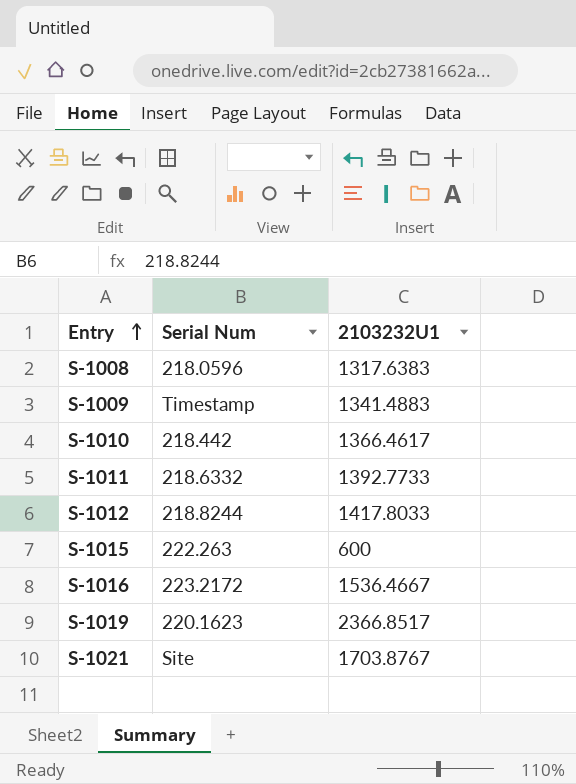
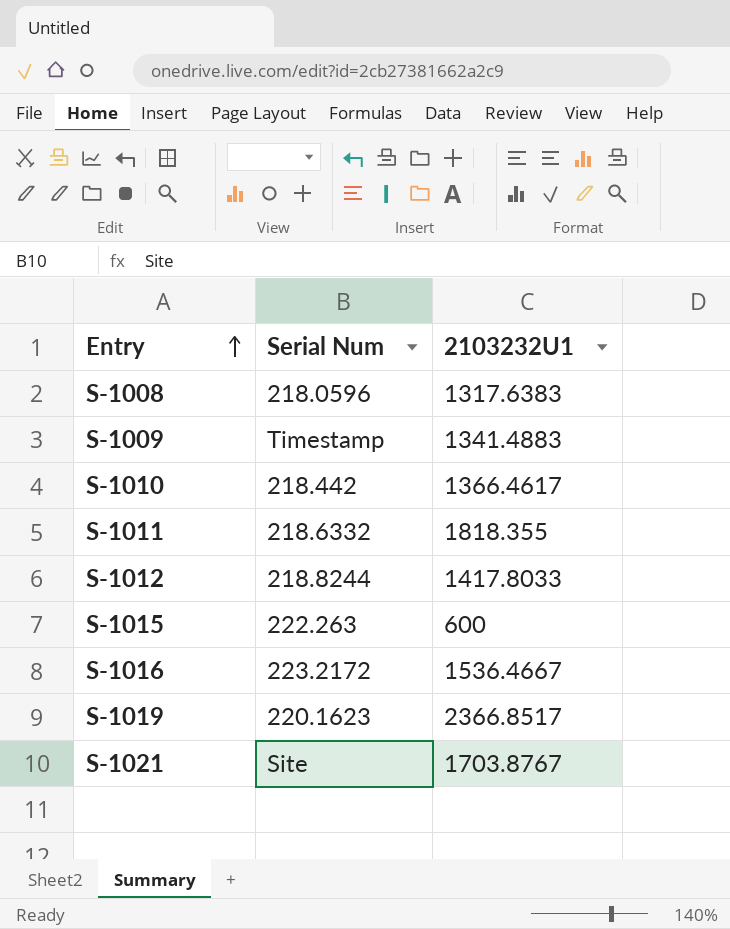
S-1011 | 2103232U1: 1392.7733 -> 1818.355

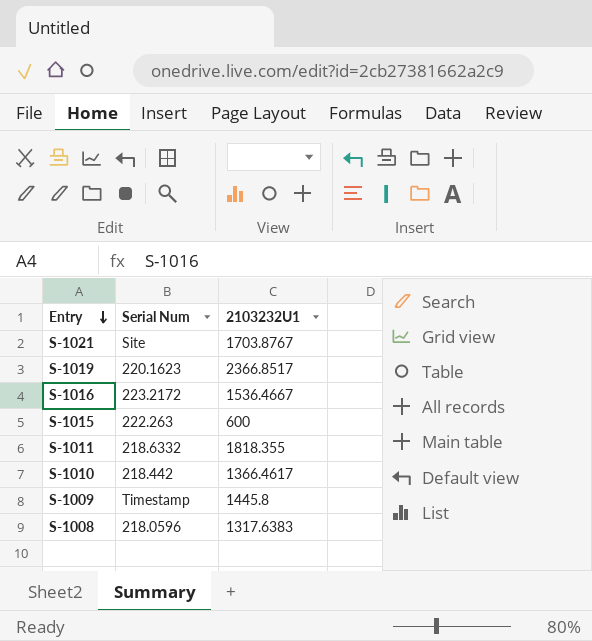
row order: Entry ascending -> Entry descending
row S-1012: 218.8244 | 1417.8033 -> none
S-1009 | 2103232U1: 1341.4883 -> 1445.8

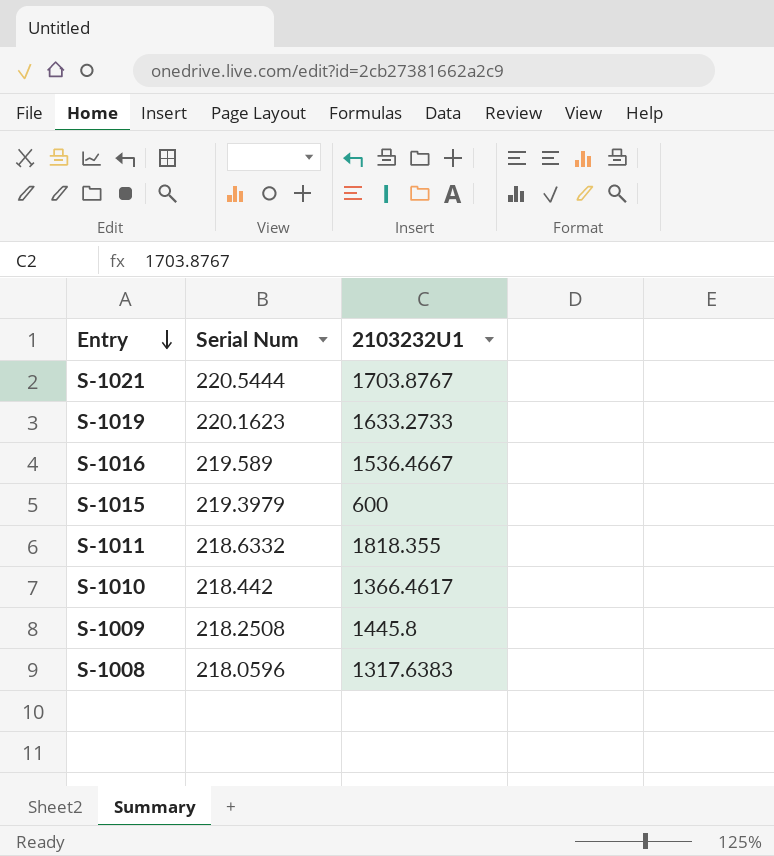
S-1021 | Serial Num: Site -> 220.5444
S-1019 | 2103232U1: 2366.8517 -> 1633.2733
S-1016 | Serial Num: 223.2172 -> 219.589
S-1015 | Serial Num: 222.263 -> 219.3979
S-1009 | Serial Num: Timestamp -> 218.2508

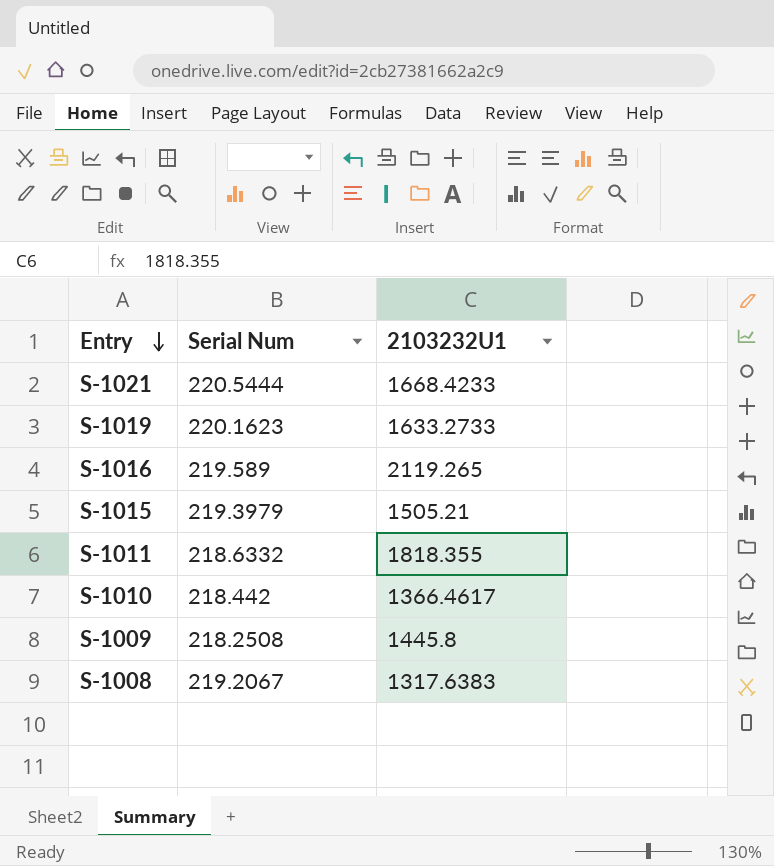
S-1021 | 2103232U1: 1703.8767 -> 1668.4233
S-1016 | 2103232U1: 1536.4667 -> 2119.265
S-1015 | 2103232U1: 600 -> 1505.21
S-1008 | Serial Num: 218.0596 -> 219.2067

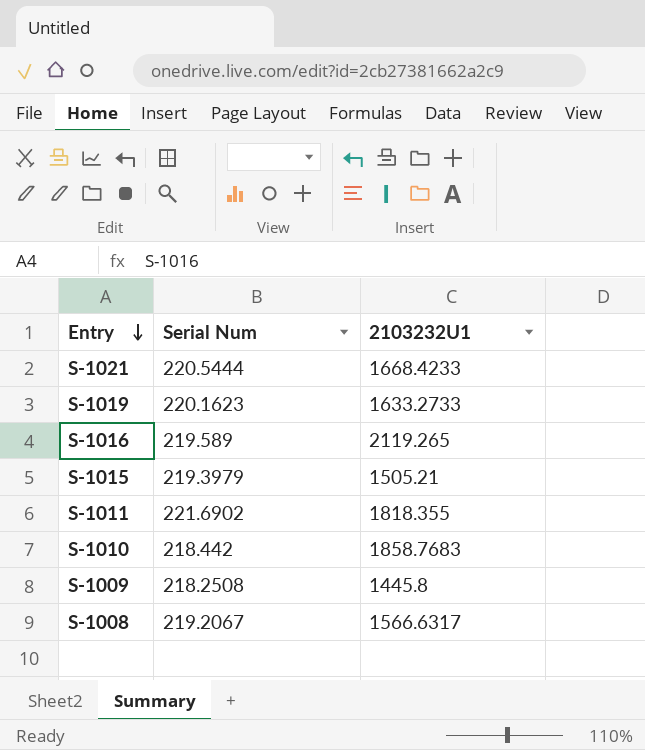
S-1011 | Serial Num: 218.6332 -> 221.6902
S-1010 | 2103232U1: 1366.4617 -> 1858.7683
S-1008 | 2103232U1: 1317.6383 -> 1566.6317

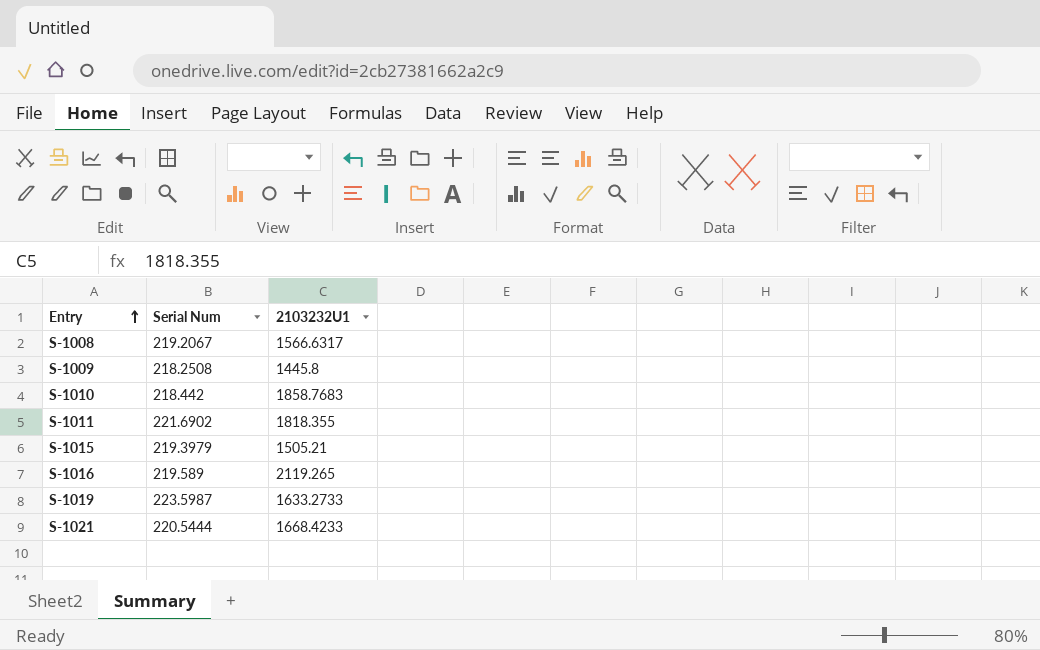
row order: Entry descending -> Entry ascending
S-1019 | Serial Num: 220.1623 -> 223.5987

